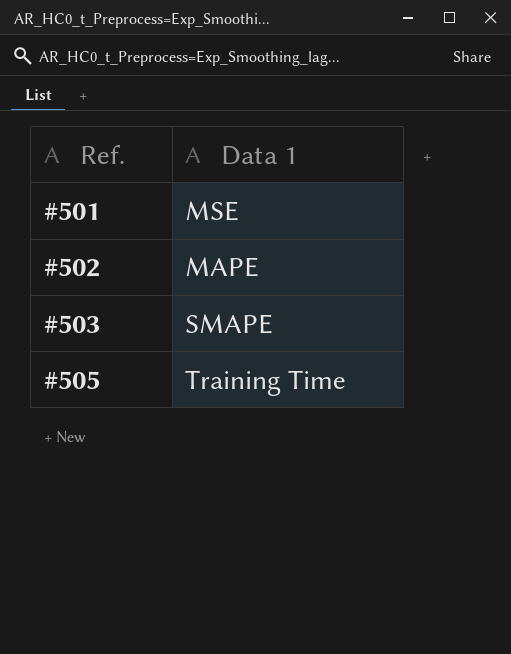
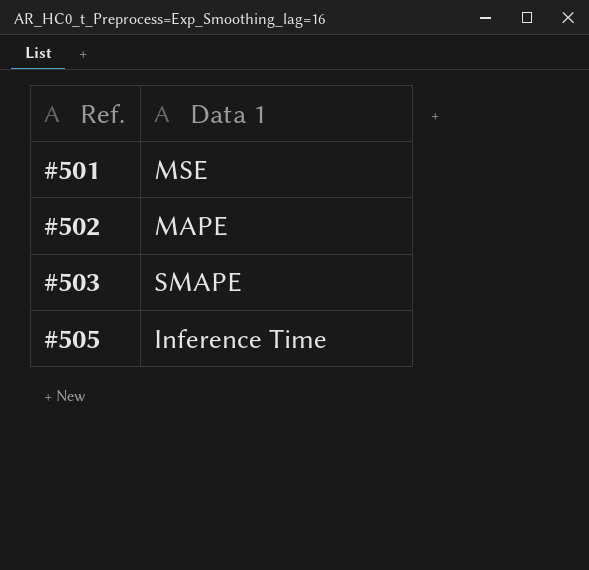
#505 | Data 1: Training Time -> Inference Time

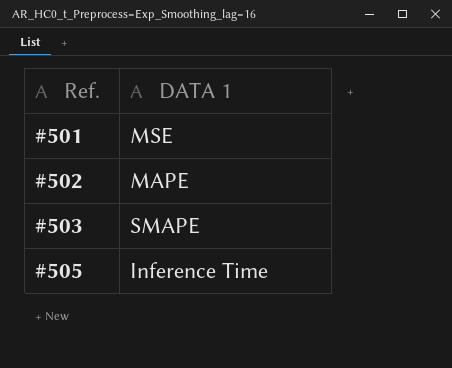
column name: Data 1 -> DATA 1

